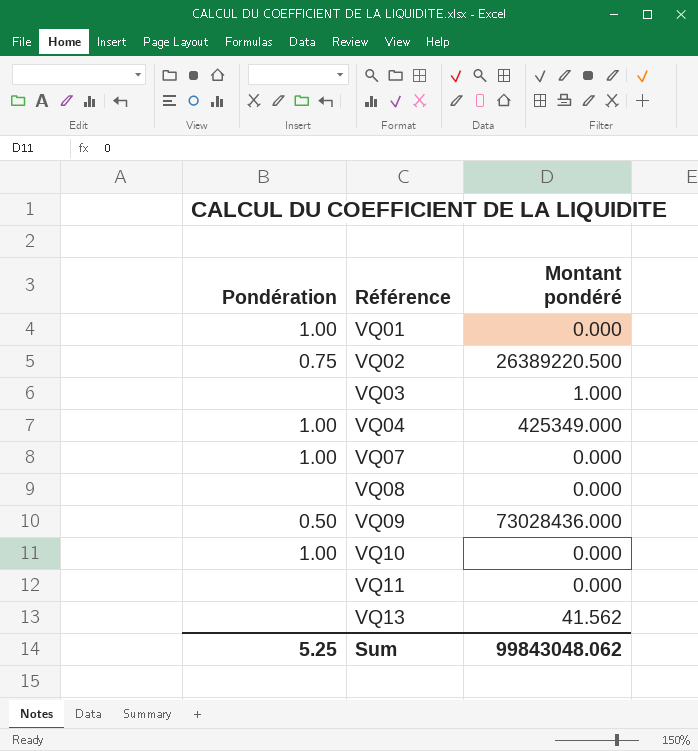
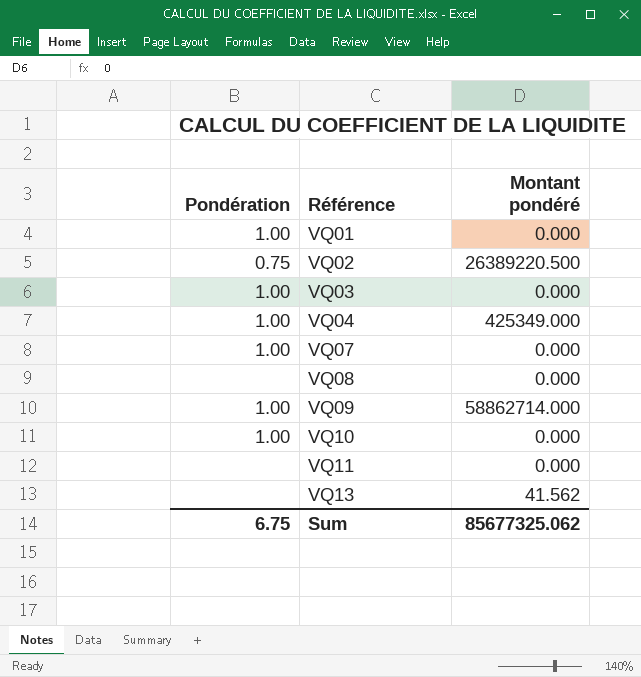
VQ03 | Pondération: none -> 1.00
VQ03 | Montant pondéré: 1.000 -> 0.000
VQ09 | Pondération: 0.50 -> 1.00
VQ09 | Montant pondéré: 73028436.000 -> 58862714.000
Sum | Pondération: 5.25 -> 6.75
Sum | Montant pondéré: 99843048.062 -> 85677325.062

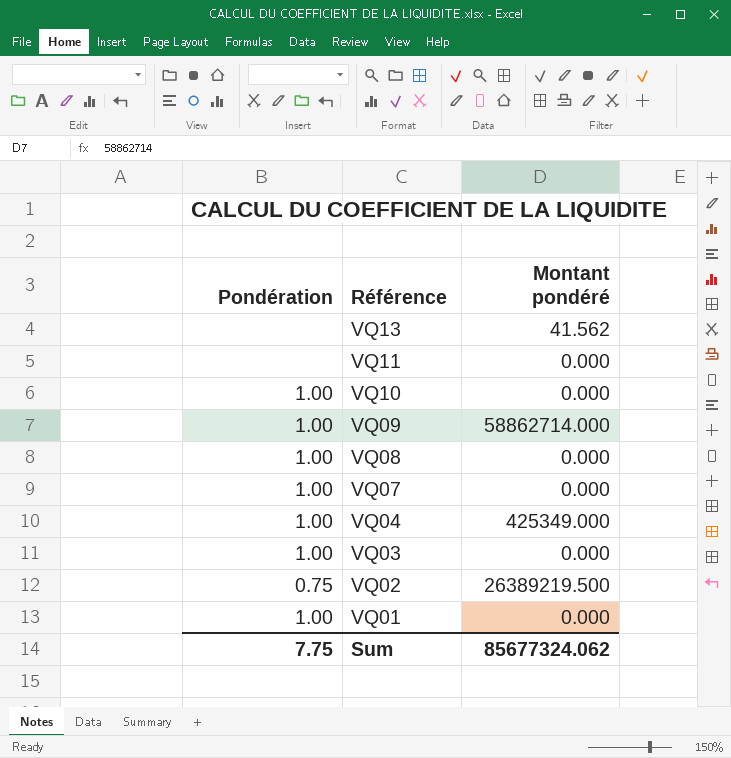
row order: Référence ascending -> Référence descending
VQ08 | Pondération: none -> 1.00
VQ02 | Montant pondéré: 26389220.500 -> 26389219.500
Sum | Pondération: 6.75 -> 7.75
Sum | Montant pondéré: 85677325.062 -> 85677324.062

